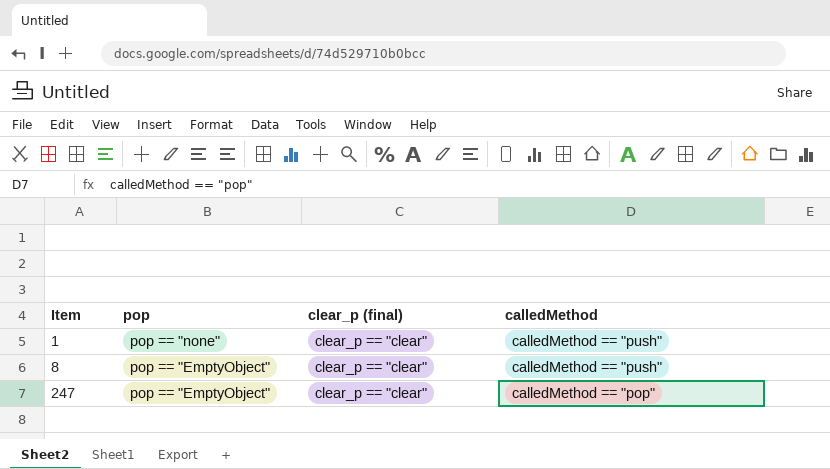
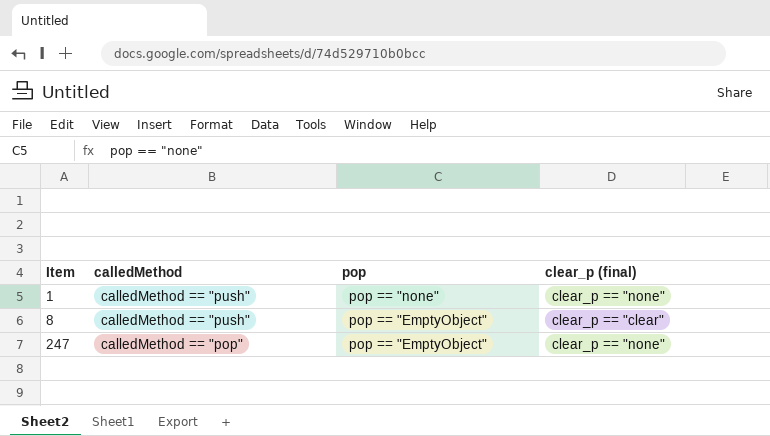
column calledMethod | position: 4 -> 2
1 | clear_p (final): clear_p == "clear" -> clear_p == "none"
247 | clear_p (final): clear_p == "clear" -> clear_p == "none"

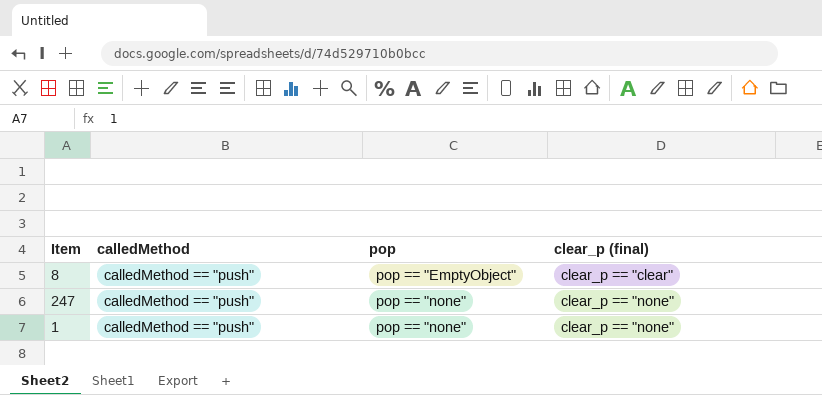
row order: Item ascending -> pop ascending
247 | calledMethod: calledMethod == "pop" -> calledMethod == "push"
247 | pop: pop == "EmptyObject" -> pop == "none"

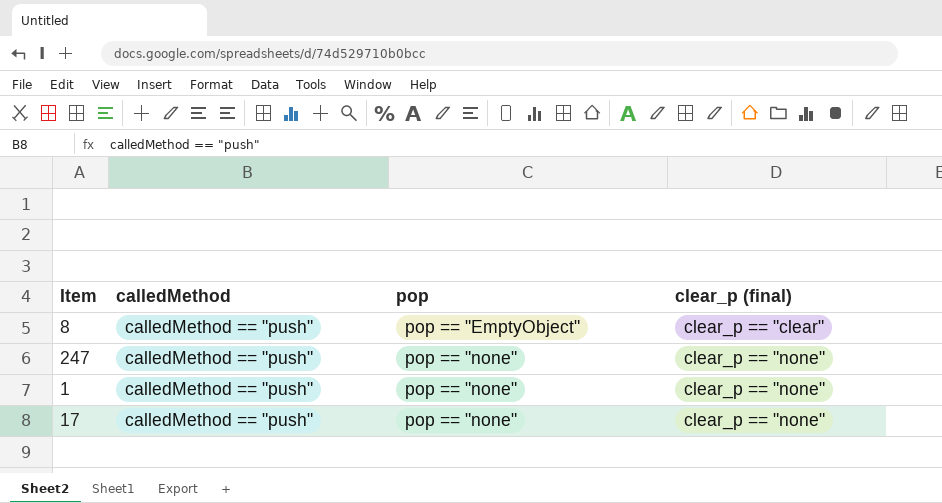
row 17: none -> calledMethod == "push" | pop == "none" | clear_p == "none"

